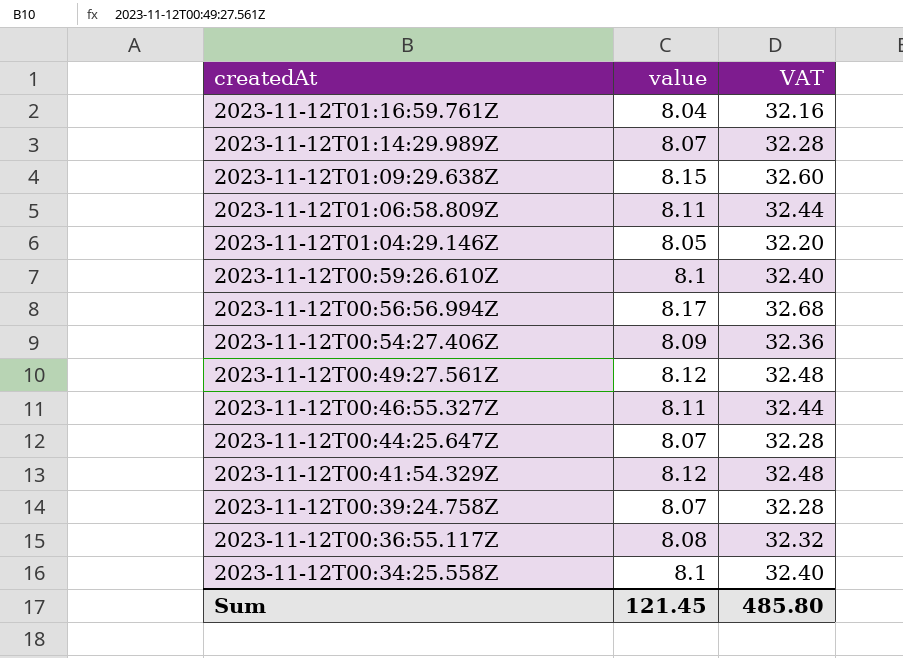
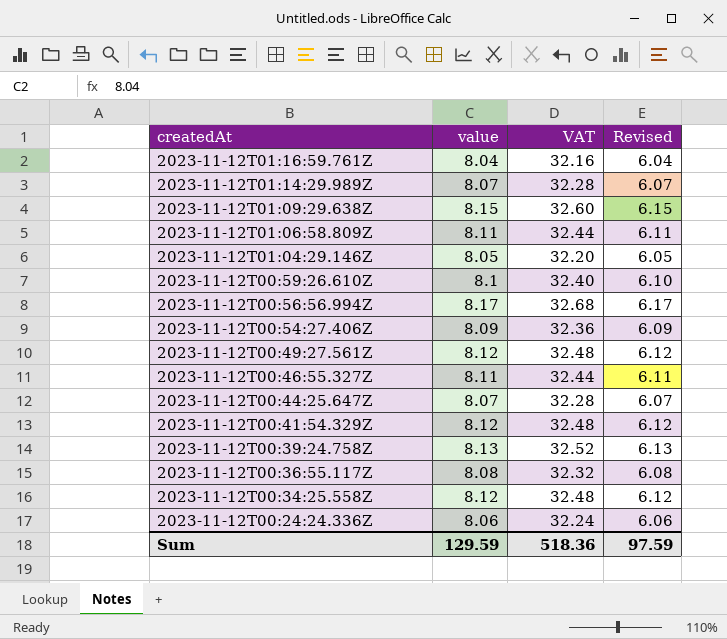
column Revised | formula: none -> [value] - 2
2023-11-12T00:39:24.758Z | value: 8.07 -> 8.13
2023-11-12T00:39:24.758Z | VAT: 32.28 -> 32.52
2023-11-12T00:34:25.558Z | value: 8.1 -> 8.12
2023-11-12T00:34:25.558Z | VAT: 32.40 -> 32.48
row 2023-11-12T00:24:24.336Z: none -> 8.06 | 32.24 | 6.06
Sum | value: 121.45 -> 129.59
Sum | VAT: 485.80 -> 518.36

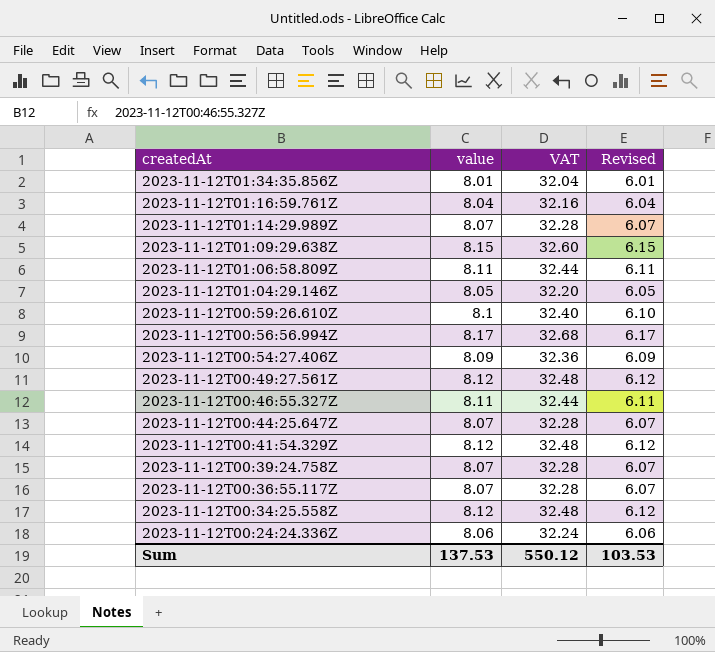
row 2023-11-12T01:34:35.856Z: none -> 8.01 | 32.04 | 6.01
2023-11-12T00:39:24.758Z | value: 8.13 -> 8.07
2023-11-12T00:39:24.758Z | VAT: 32.52 -> 32.28
2023-11-12T00:39:24.758Z | Revised: 6.13 -> 6.07
2023-11-12T00:36:55.117Z | value: 8.08 -> 8.07
2023-11-12T00:36:55.117Z | VAT: 32.32 -> 32.28
2023-11-12T00:36:55.117Z | Revised: 6.08 -> 6.07
Sum | value: 129.59 -> 137.53
Sum | VAT: 518.36 -> 550.12
Sum | Revised: 97.59 -> 103.53

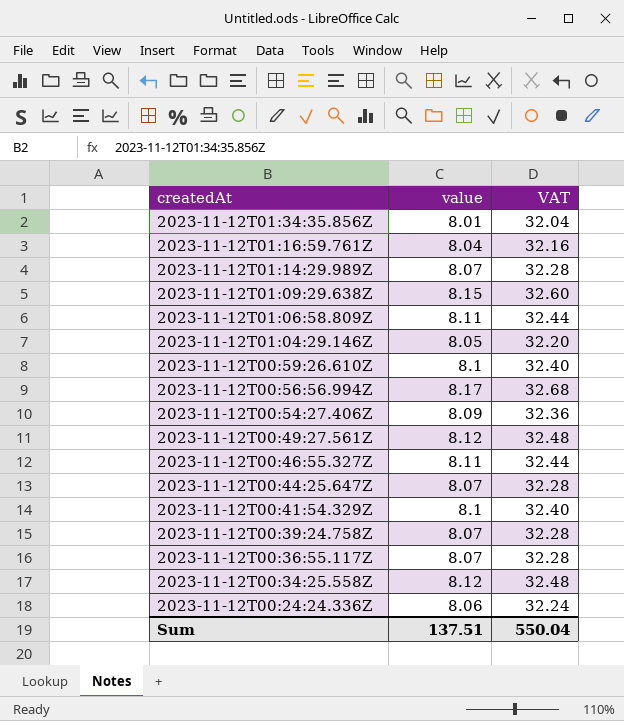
column Revised | formula: [value] - 2 -> none
2023-11-12T00:41:54.329Z | value: 8.12 -> 8.1
2023-11-12T00:41:54.329Z | VAT: 32.48 -> 32.40
Sum | value: 137.53 -> 137.51
Sum | VAT: 550.12 -> 550.04

